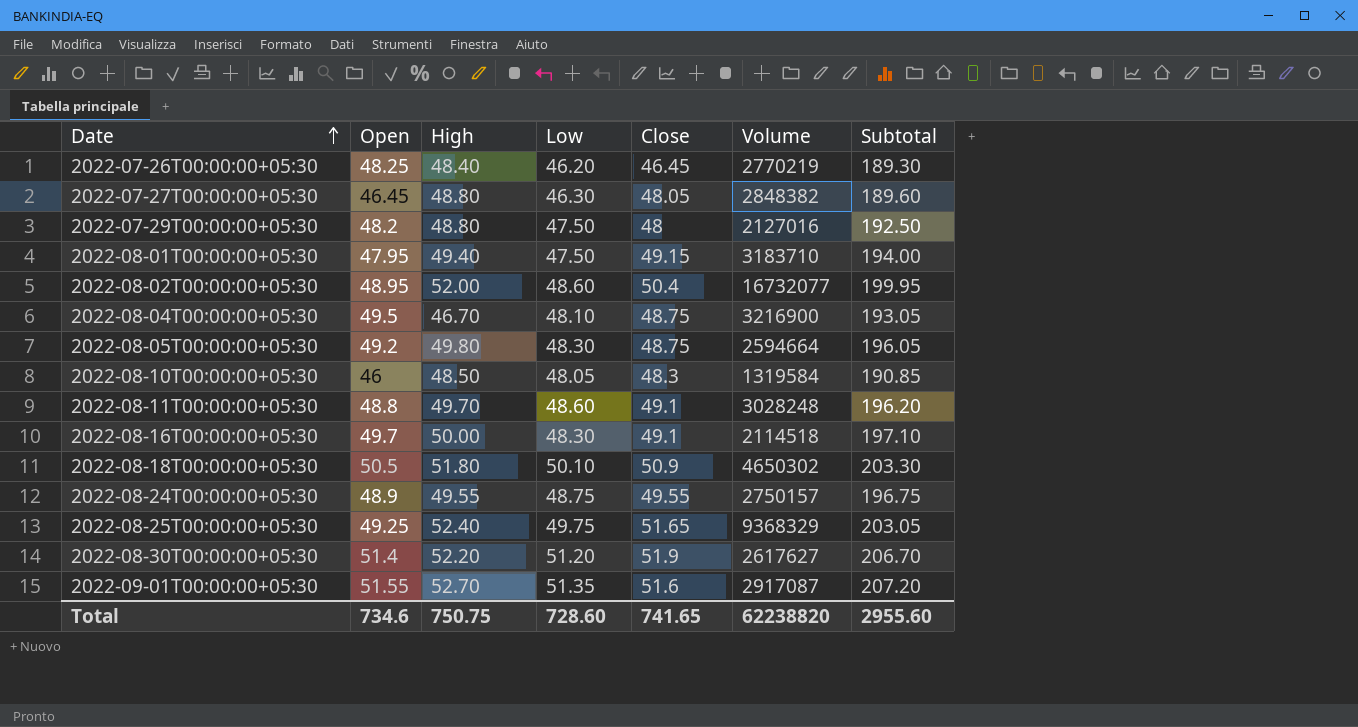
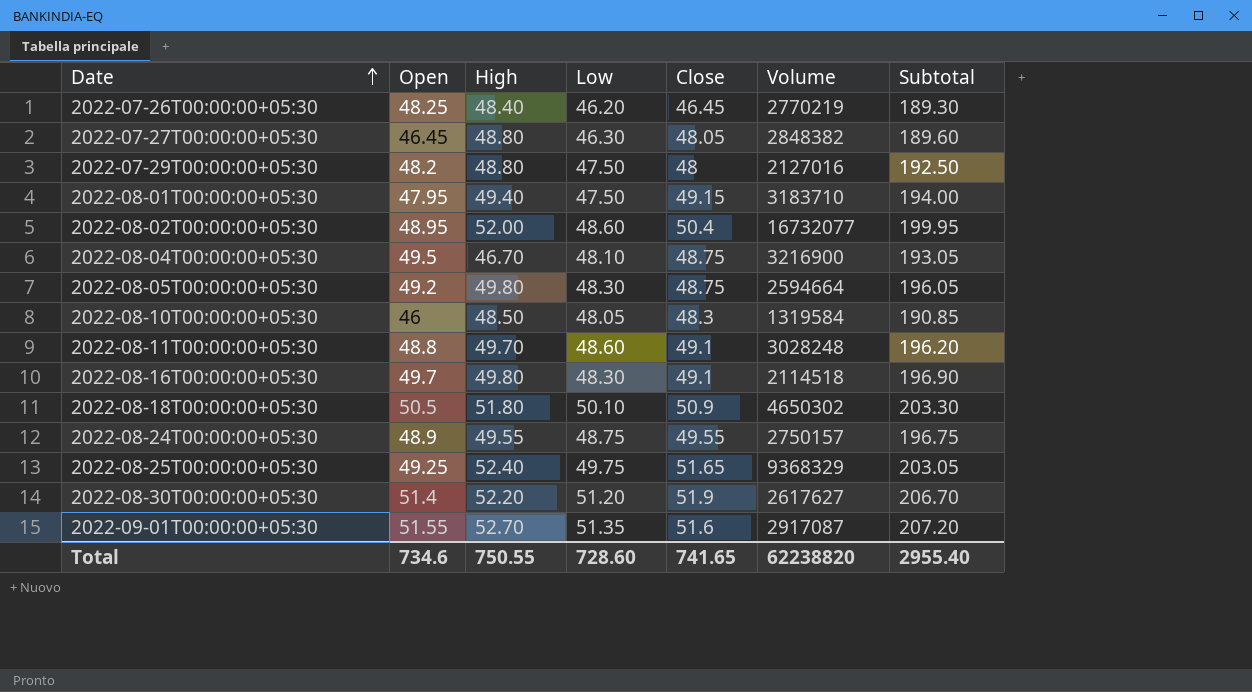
2022-08-16T00:00:00+05:30 | High: 50.00 -> 49.80
2022-08-16T00:00:00+05:30 | Subtotal: 197.10 -> 196.90
Total | High: 750.75 -> 750.55
Total | Subtotal: 2955.60 -> 2955.40

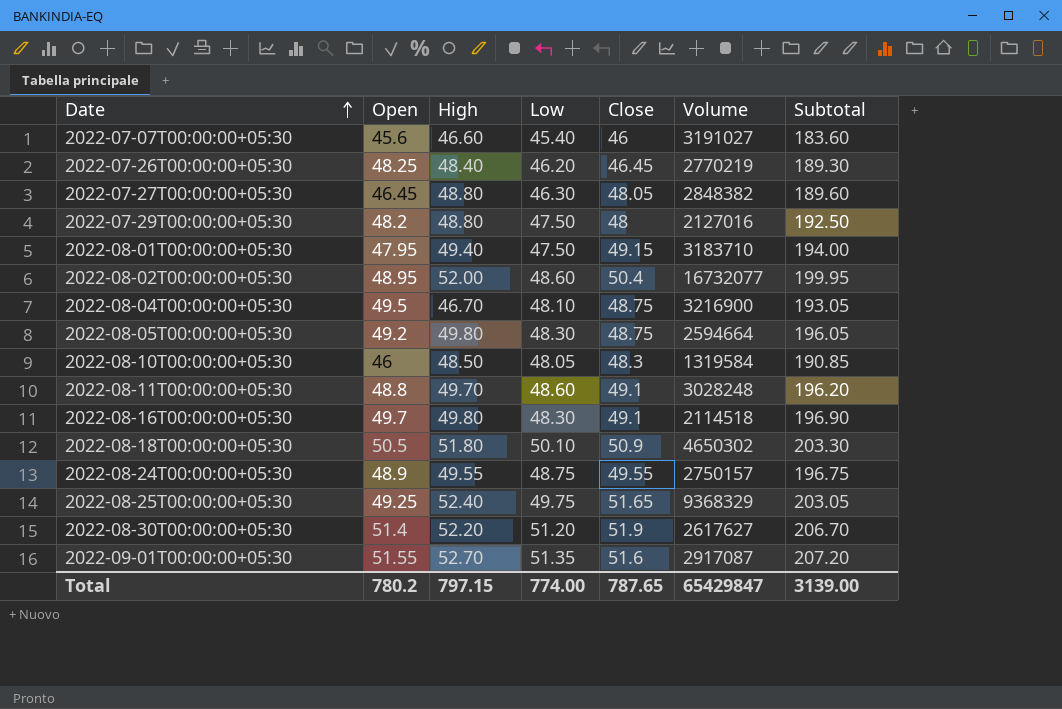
row 2022-07-07T00:00:00+05:30: none -> 45.6 | 46.60 | 45.40 | 46 | 3191027 | 183.60
Total | Open: 734.6 -> 780.2
Total | High: 750.55 -> 797.15
Total | Low: 728.60 -> 774.00
Total | Close: 741.65 -> 787.65
Total | Volume: 62238820 -> 65429847
Total | Subtotal: 2955.40 -> 3139.00

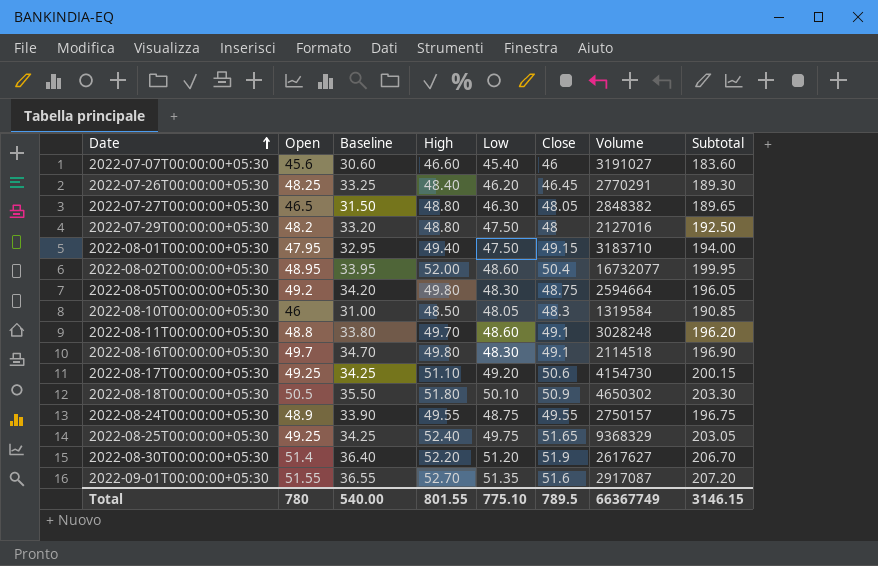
column Baseline | formula: none -> [Open] - 15
row 2022-08-04T00:00:00+05:30: 49.5 | 46.70 | 48.10 | 48.75 | 3216900 | 193.05 -> none
2022-07-26T00:00:00+05:30 | Volume: 2770219 -> 2770291
2022-07-27T00:00:00+05:30 | Open: 46.45 -> 46.5
2022-07-27T00:00:00+05:30 | Subtotal: 189.60 -> 189.65
row 2022-08-17T00:00:00+05:30: none -> 49.25 | 34.25 | 51.10 | 49.20 | 50.6 | 4154730 | 200.15
Total | Open: 780.2 -> 780
Total | High: 797.15 -> 801.55
Total | Low: 774.00 -> 775.10
Total | Close: 787.65 -> 789.5
Total | Volume: 65429847 -> 66367749
Total | Subtotal: 3139.00 -> 3146.15

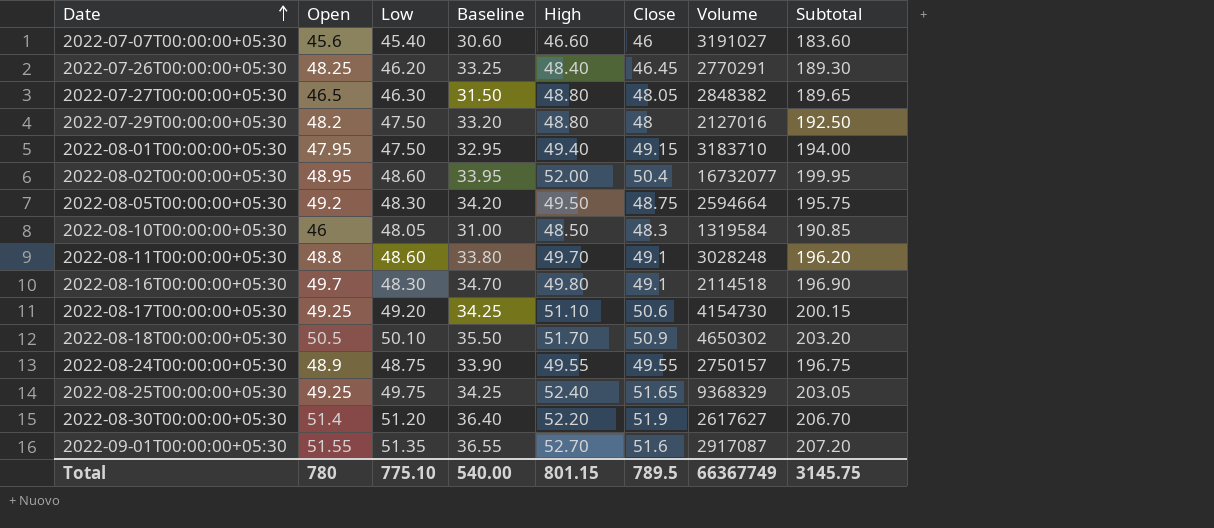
column Low | position: 5 -> 3
2022-08-05T00:00:00+05:30 | High: 49.80 -> 49.50
2022-08-05T00:00:00+05:30 | Subtotal: 196.05 -> 195.75
2022-08-18T00:00:00+05:30 | High: 51.80 -> 51.70
2022-08-18T00:00:00+05:30 | Subtotal: 203.30 -> 203.20
Total | High: 801.55 -> 801.15
Total | Subtotal: 3146.15 -> 3145.75

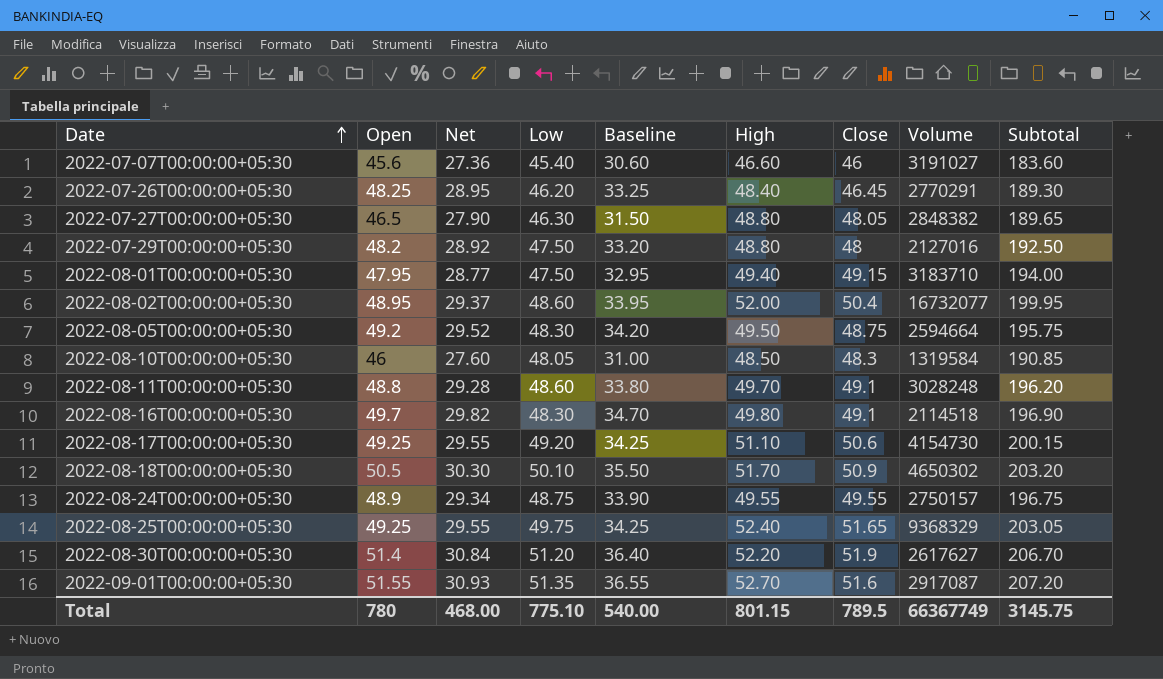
column Net | formula: none -> [Open] * 0.6

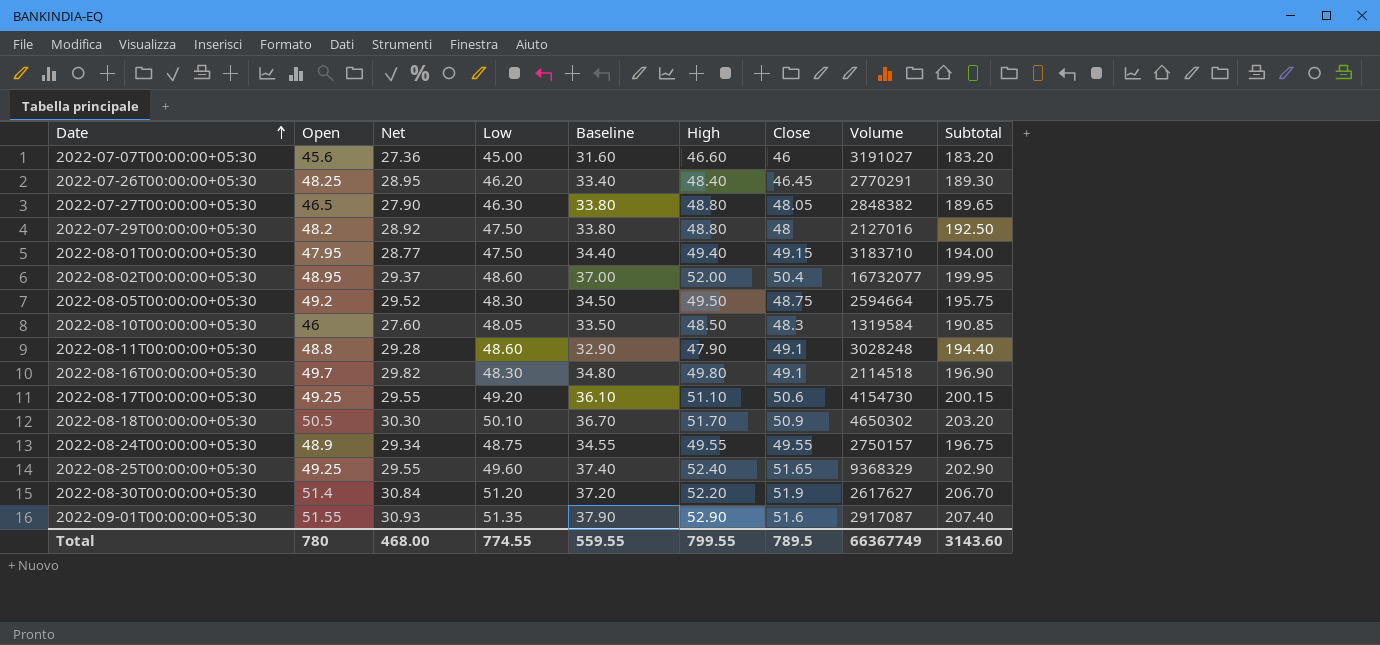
column Baseline | formula: [Open] - 15 -> [High] - 15
2022-07-07T00:00:00+05:30 | Low: 45.40 -> 45.00
2022-07-07T00:00:00+05:30 | Subtotal: 183.60 -> 183.20
2022-08-11T00:00:00+05:30 | High: 49.70 -> 47.90
2022-08-11T00:00:00+05:30 | Subtotal: 196.20 -> 194.40
2022-08-25T00:00:00+05:30 | Low: 49.75 -> 49.60
2022-08-25T00:00:00+05:30 | Subtotal: 203.05 -> 202.90
2022-09-01T00:00:00+05:30 | High: 52.70 -> 52.90
2022-09-01T00:00:00+05:30 | Subtotal: 207.20 -> 207.40
Total | Low: 775.10 -> 774.55
Total | Baseline: 540.00 -> 559.55
Total | High: 801.15 -> 799.55
Total | Subtotal: 3145.75 -> 3143.60

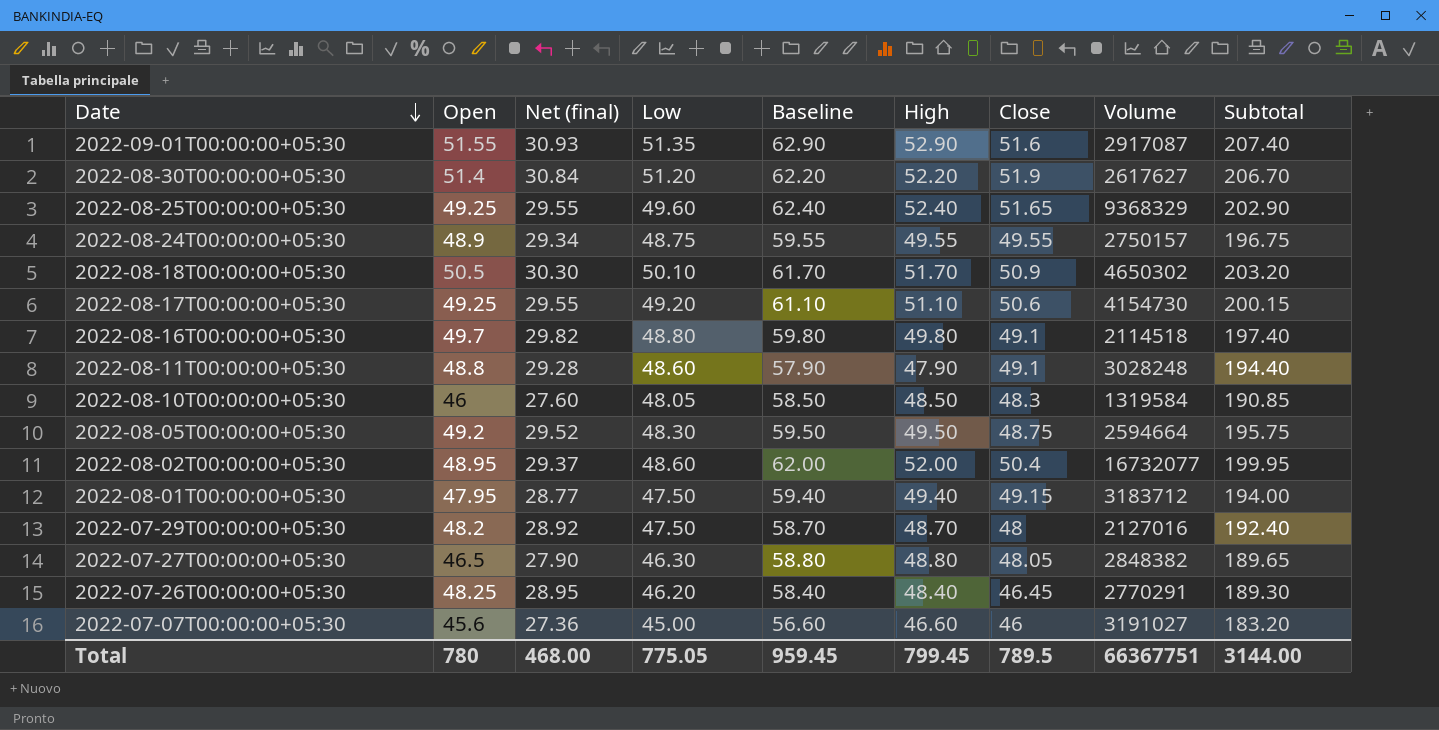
row order: Date ascending -> Date descending
column name: Net -> Net (final)
column Baseline | formula: [High] - 15 -> [High] + 10
2022-08-16T00:00:00+05:30 | Low: 48.30 -> 48.80
2022-08-16T00:00:00+05:30 | Subtotal: 196.90 -> 197.40
2022-08-01T00:00:00+05:30 | Volume: 3183710 -> 3183712
2022-07-29T00:00:00+05:30 | High: 48.80 -> 48.70
2022-07-29T00:00:00+05:30 | Subtotal: 192.50 -> 192.40
Total | Low: 774.55 -> 775.05
Total | Baseline: 559.55 -> 959.45
Total | High: 799.55 -> 799.45
Total | Volume: 66367749 -> 66367751
Total | Subtotal: 3143.60 -> 3144.00

